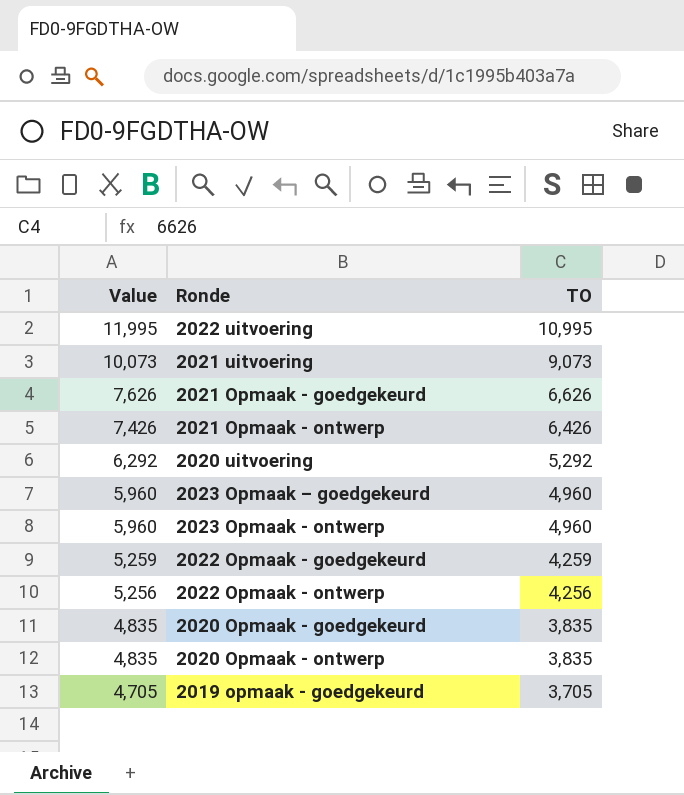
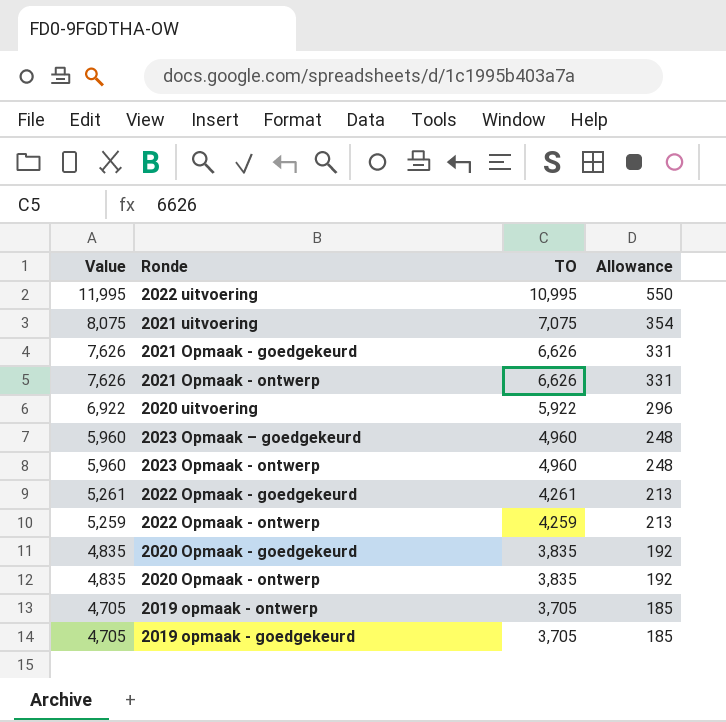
column Allowance | formula: none -> [TO] * 0.05
2021 uitvoering | Value: 10,073 -> 8,075
2021 uitvoering | TO: 9,073 -> 7,075
2021 Opmaak - ontwerp | Value: 7,426 -> 7,626
2021 Opmaak - ontwerp | TO: 6,426 -> 6,626
2020 uitvoering | Value: 6,292 -> 6,922
2020 uitvoering | TO: 5,292 -> 5,922
2022 Opmaak - goedgekeurd | Value: 5,259 -> 5,261
2022 Opmaak - goedgekeurd | TO: 4,259 -> 4,261
2022 Opmaak - ontwerp | Value: 5,256 -> 5,259
2022 Opmaak - ontwerp | TO: 4,256 -> 4,259
row 2019 opmaak - ontwerp: none -> 4,705 | 3,705 | 185

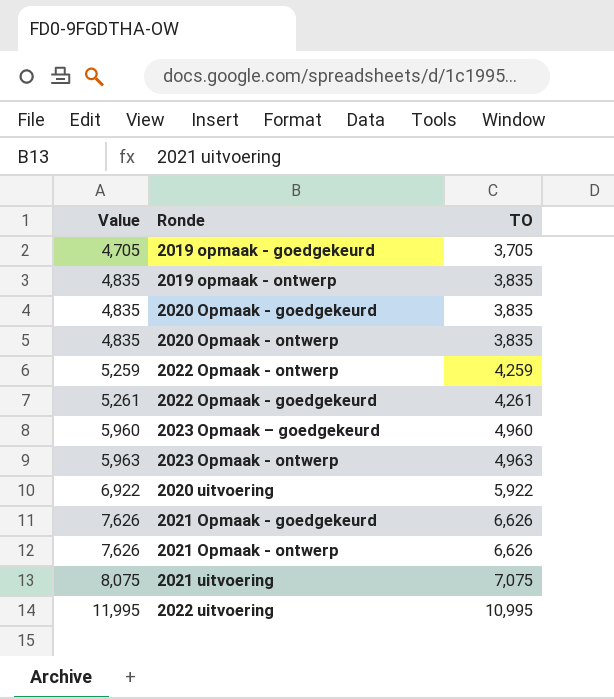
row order: Value descending -> Value ascending
column Allowance | formula: [TO] * 0.05 -> none
2019 opmaak - ontwerp | Value: 4,705 -> 4,835
2019 opmaak - ontwerp | TO: 3,705 -> 3,835
2023 Opmaak - ontwerp | Value: 5,960 -> 5,963
2023 Opmaak - ontwerp | TO: 4,960 -> 4,963

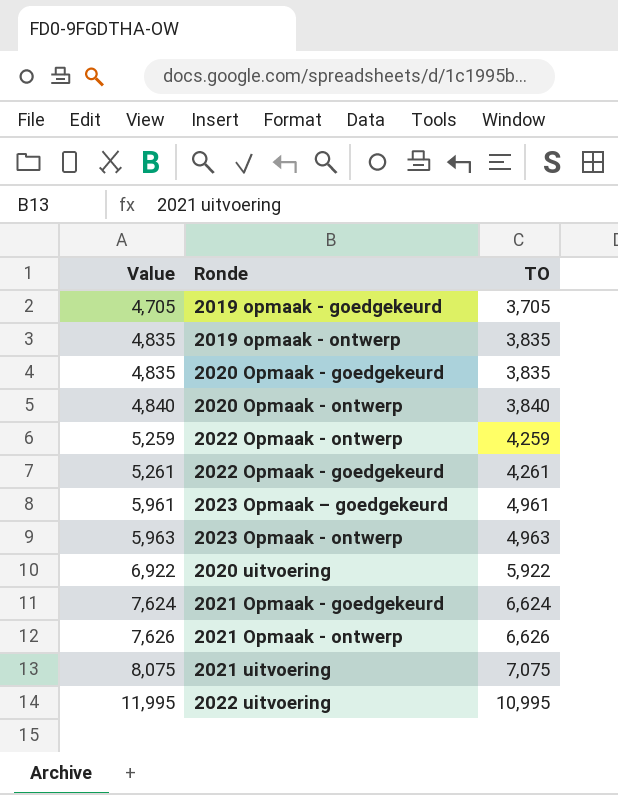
2020 Opmaak - ontwerp | Value: 4,835 -> 4,840
2020 Opmaak - ontwerp | TO: 3,835 -> 3,840
2023 Opmaak – goedgekeurd | Value: 5,960 -> 5,961
2023 Opmaak – goedgekeurd | TO: 4,960 -> 4,961
2021 Opmaak - goedgekeurd | Value: 7,626 -> 7,624
2021 Opmaak - goedgekeurd | TO: 6,626 -> 6,624

